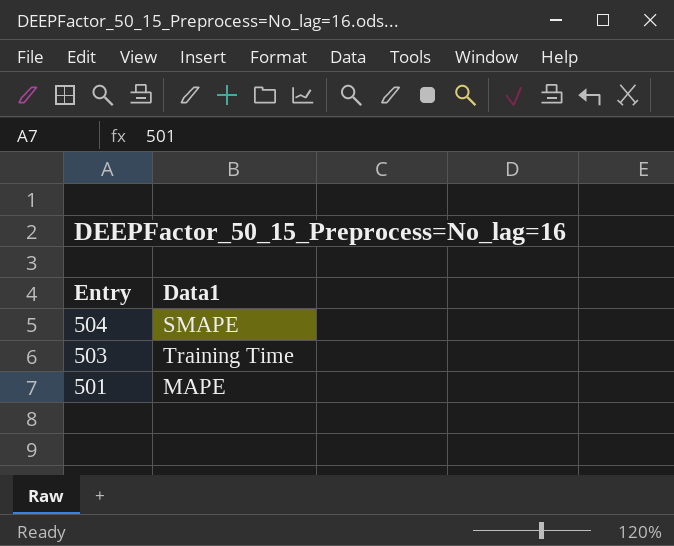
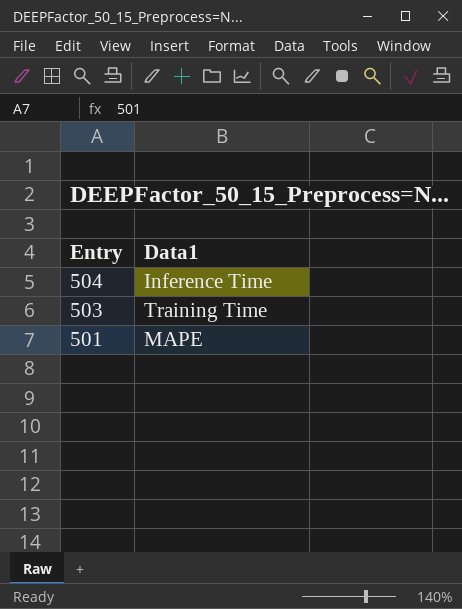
504 | Data1: SMAPE -> Inference Time

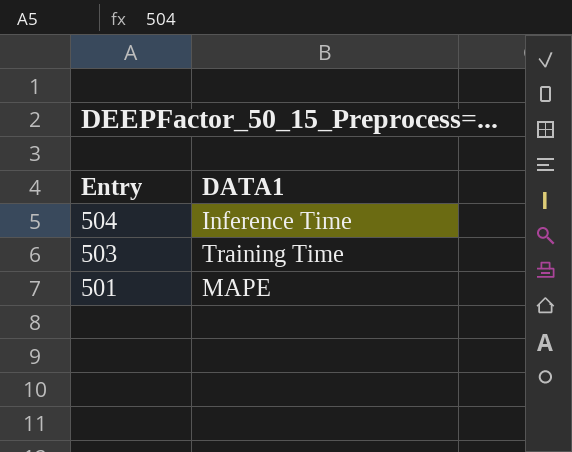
column name: Data1 -> DATA1

